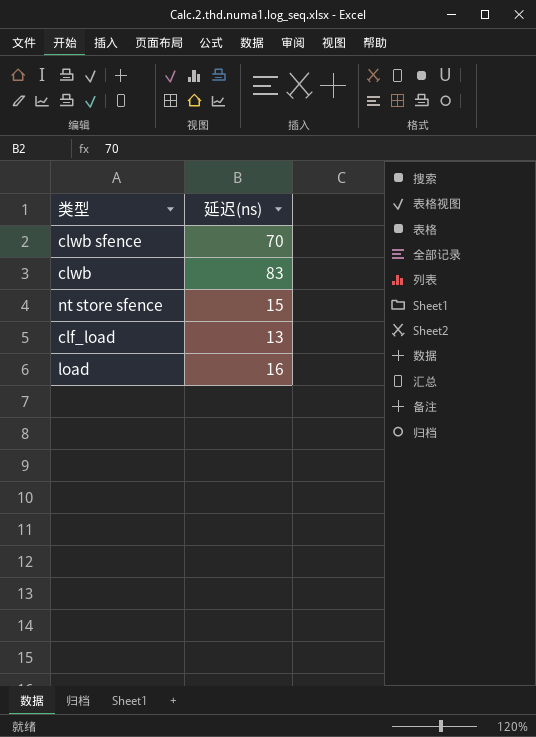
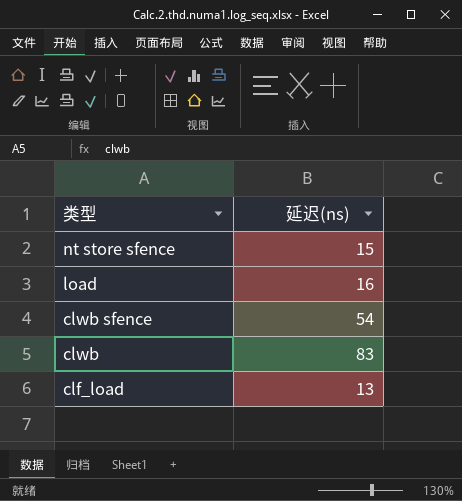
row order: none -> 类型 descending
clwb sfence | 延迟(ns): 70 -> 54

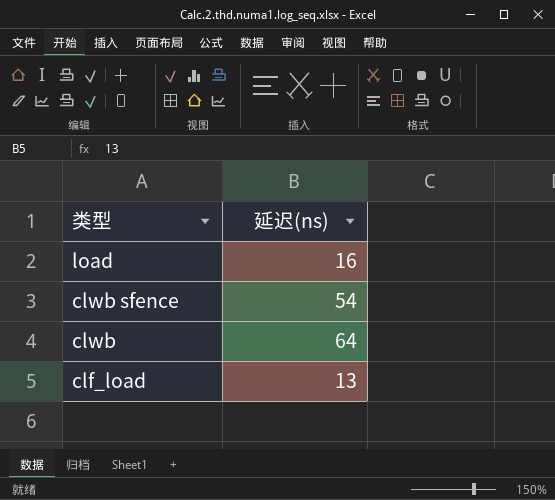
row nt store sfence: 15 -> none
clwb | 延迟(ns): 83 -> 64

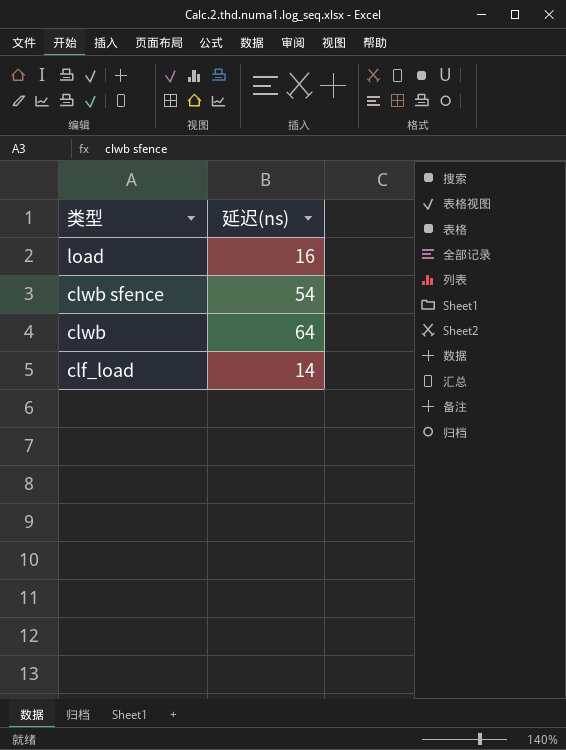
clf_load | 延迟(ns): 13 -> 14

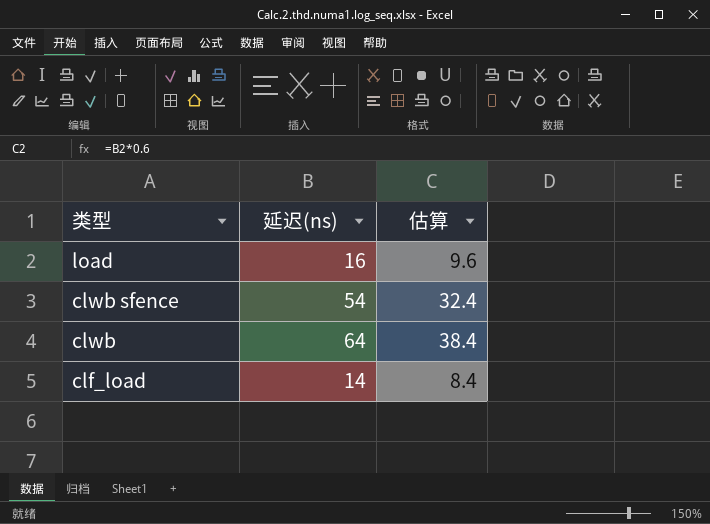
column 估算 | formula: none -> [延迟(ns)] * 0.6

